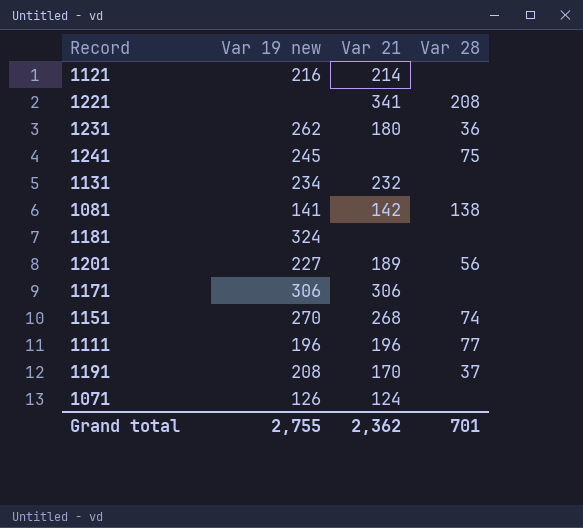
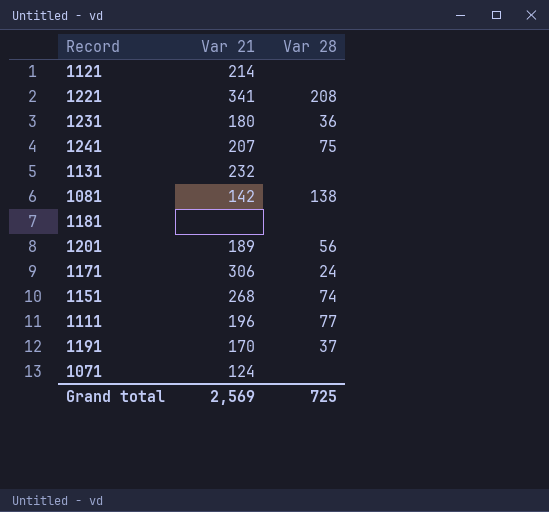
column Var 19 new | position: 2 -> none
1241 | Var 21: none -> 207
1171 | Var 28: none -> 24
Grand total | Var 21: 2,362 -> 2,569
Grand total | Var 28: 701 -> 725

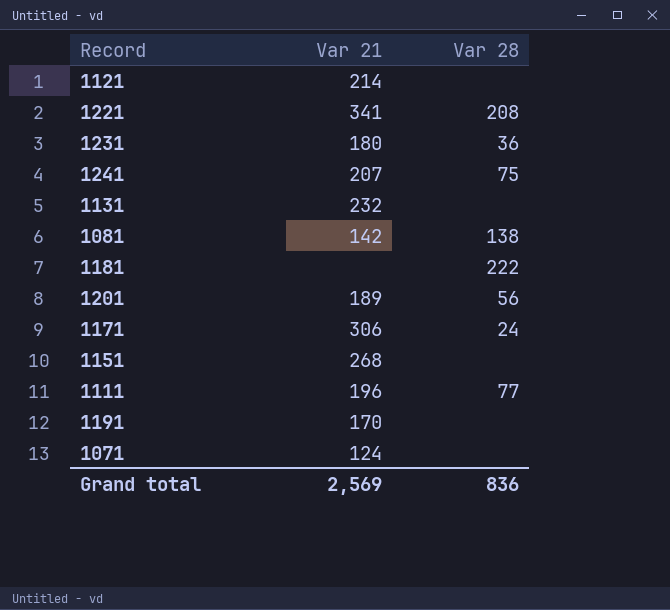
1181 | Var 28: none -> 222
1151 | Var 28: 74 -> none
1191 | Var 28: 37 -> none
Grand total | Var 28: 725 -> 836

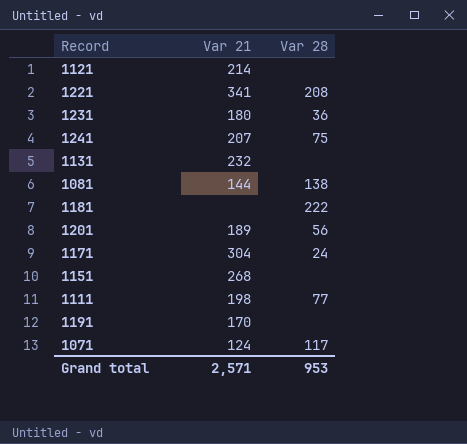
1081 | Var 21: 142 -> 144
1171 | Var 21: 306 -> 304
1111 | Var 21: 196 -> 198
1071 | Var 28: none -> 117
Grand total | Var 21: 2,569 -> 2,571
Grand total | Var 28: 836 -> 953

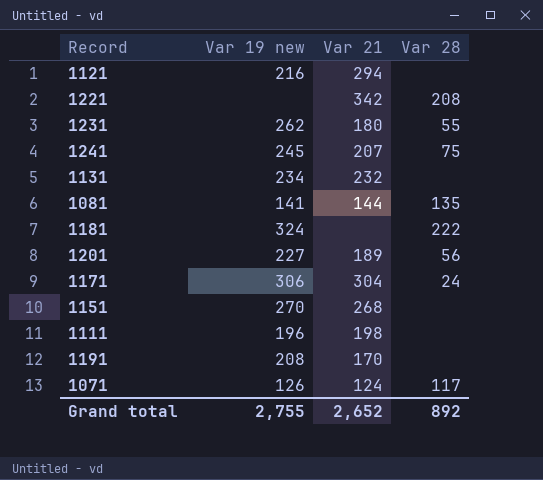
column Var 19 new | position: none -> 2
1121 | Var 21: 214 -> 294
1221 | Var 21: 341 -> 342
1231 | Var 28: 36 -> 55
1081 | Var 28: 138 -> 135
1111 | Var 28: 77 -> none
Grand total | Var 21: 2,571 -> 2,652
Grand total | Var 28: 953 -> 892

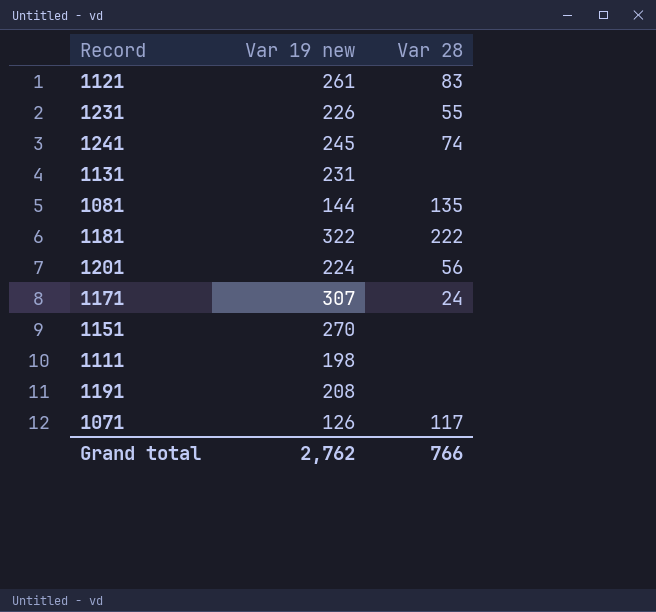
column Var 21 | position: 3 -> none
row 1221: none | 342 | 208 -> none
1121 | Var 19 new: 216 -> 261
1121 | Var 28: none -> 83
1231 | Var 19 new: 262 -> 226
1241 | Var 28: 75 -> 74
1131 | Var 19 new: 234 -> 231
1081 | Var 19 new: 141 -> 144
1181 | Var 19 new: 324 -> 322
1201 | Var 19 new: 227 -> 224
1171 | Var 19 new: 306 -> 307
1111 | Var 19 new: 196 -> 198
Grand total | Var 19 new: 2,755 -> 2,762
Grand total | Var 28: 892 -> 766

